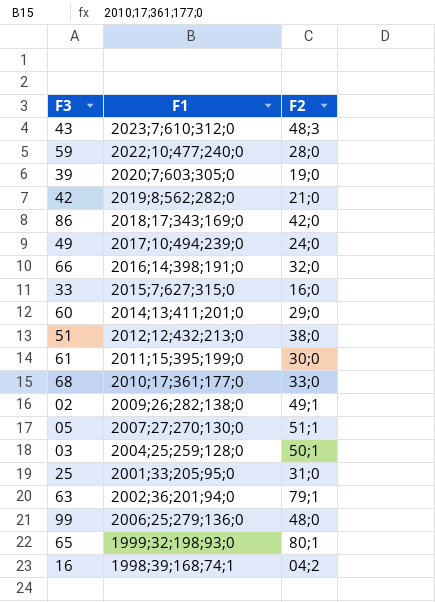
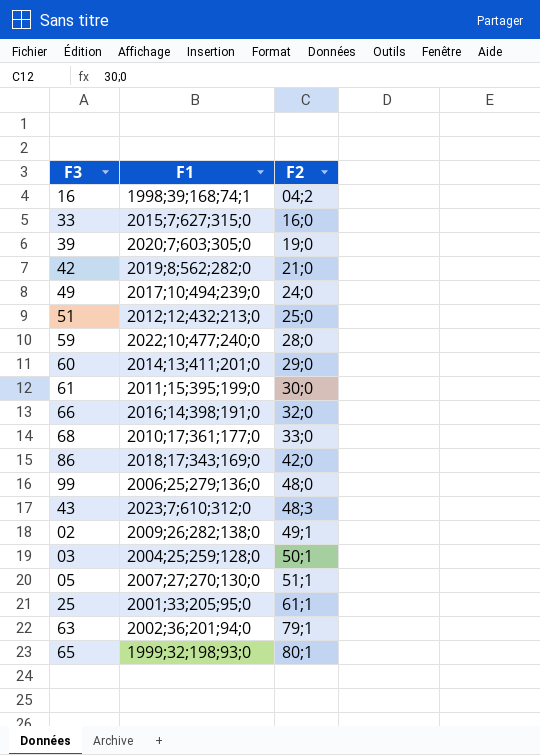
row order: none -> F2 ascending
51 | F2: 38;0 -> 25;0
25 | F2: 31;0 -> 61;1

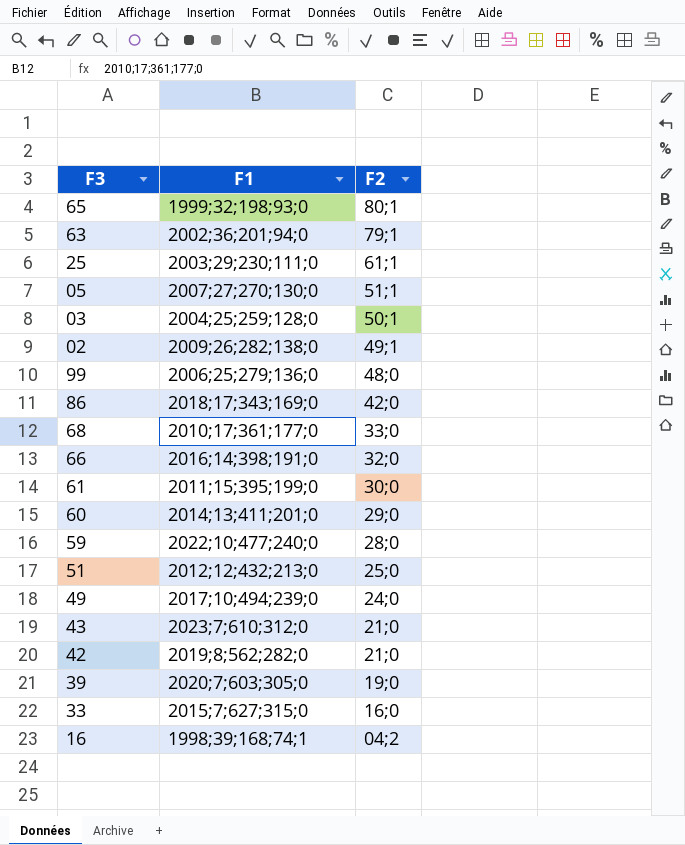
row order: F2 ascending -> F2 descending
25 | F1: 2001;33;205;95;0 -> 2003;29;230;111;0
43 | F2: 48;3 -> 21;0

